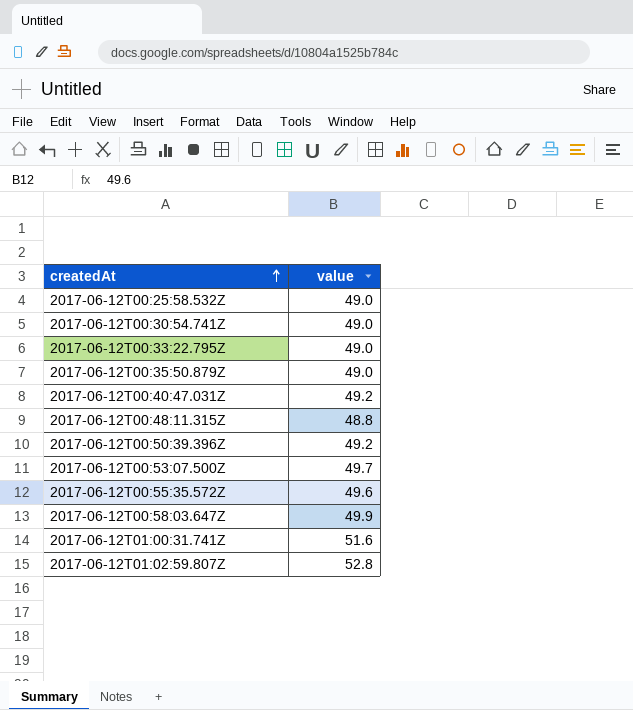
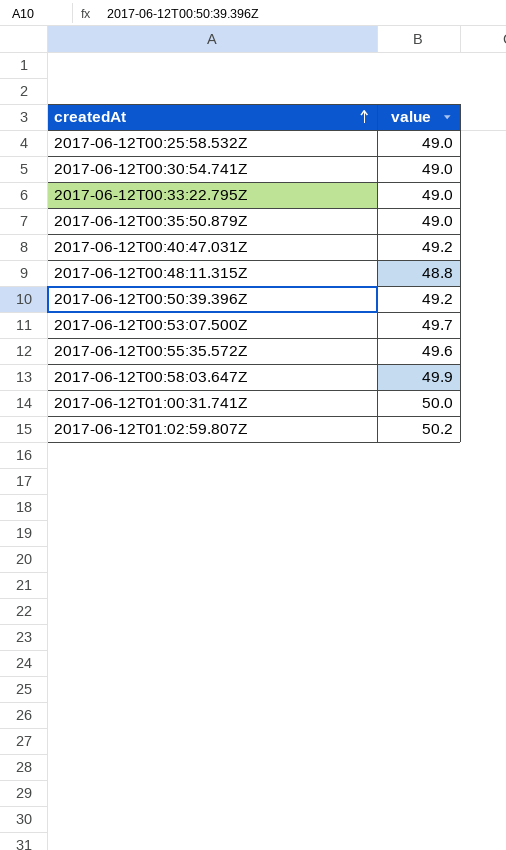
2017-06-12T01:00:31.741Z | value: 51.6 -> 50.0
2017-06-12T01:02:59.807Z | value: 52.8 -> 50.2

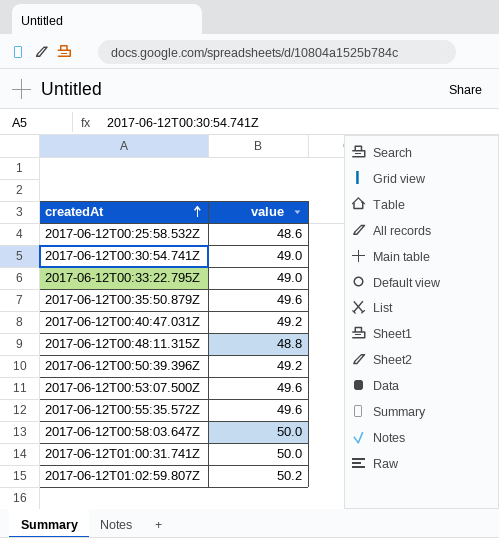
2017-06-12T00:25:58.532Z | value: 49.0 -> 48.6
2017-06-12T00:35:50.879Z | value: 49.0 -> 49.6
2017-06-12T00:53:07.500Z | value: 49.7 -> 49.6
2017-06-12T00:58:03.647Z | value: 49.9 -> 50.0

